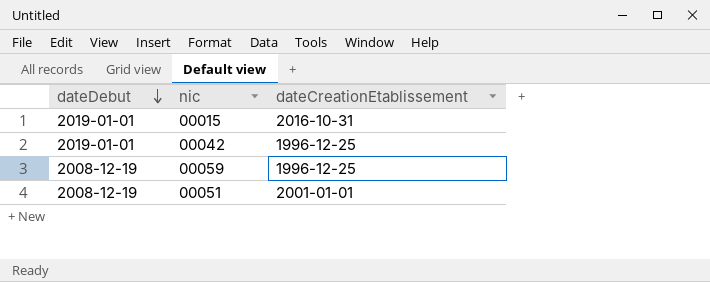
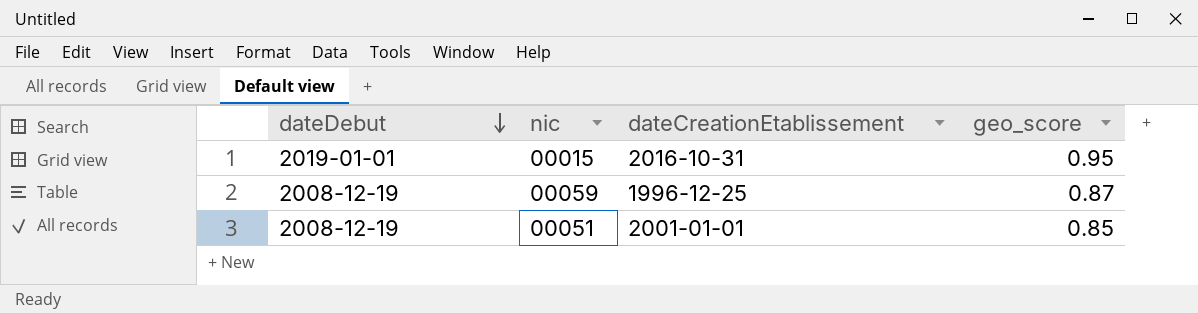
column geo_score | position: none -> 4
row 00042: 2019-01-01 | 1996-12-25 -> none

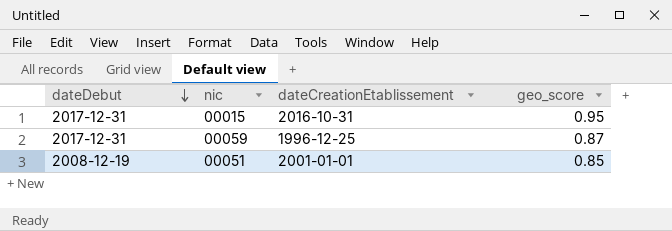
00015 | dateDebut: 2019-01-01 -> 2017-12-31
00059 | dateDebut: 2008-12-19 -> 2017-12-31

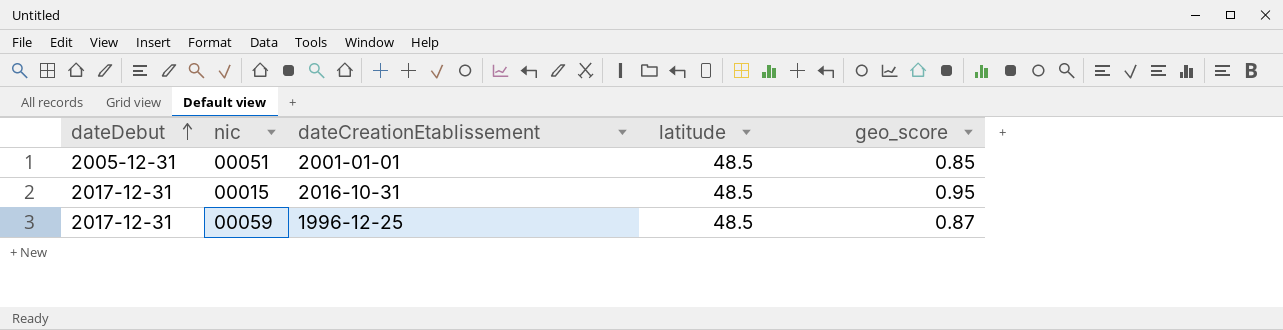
row order: dateDebut descending -> dateDebut ascending
column latitude | position: none -> 4
00051 | dateDebut: 2008-12-19 -> 2005-12-31

